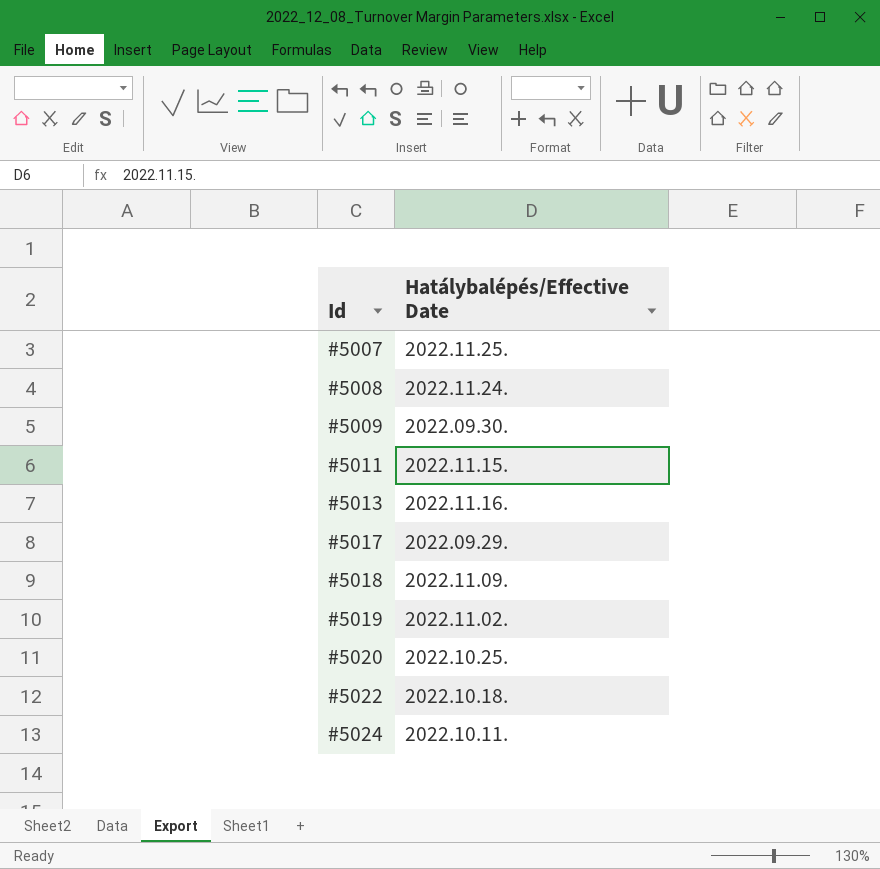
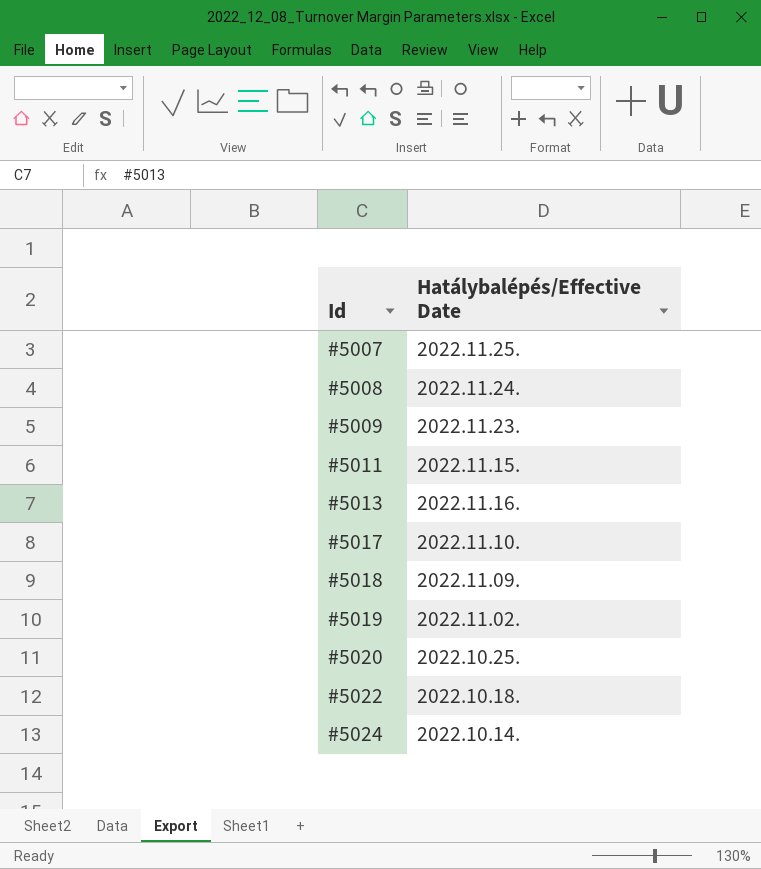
#5009 | Hatálybalépés/Effective Date: 2022.09.30. -> 2022.11.23.
#5017 | Hatálybalépés/Effective Date: 2022.09.29. -> 2022.11.10.
#5024 | Hatálybalépés/Effective Date: 2022.10.11. -> 2022.10.14.

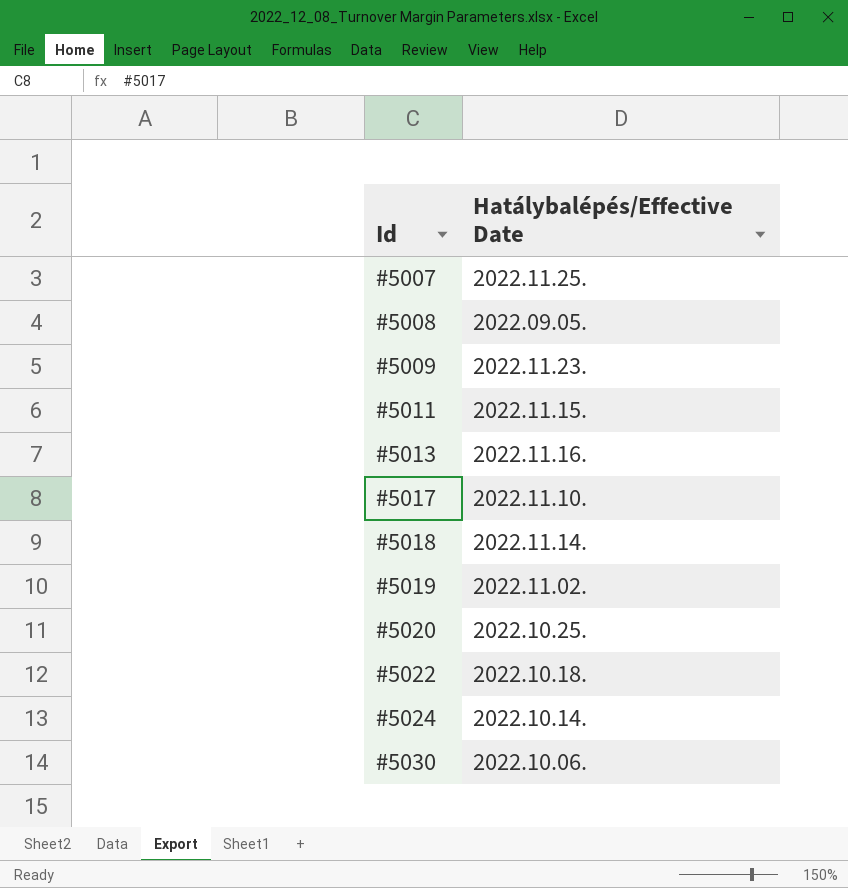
#5008 | Hatálybalépés/Effective Date: 2022.11.24. -> 2022.09.05.
#5018 | Hatálybalépés/Effective Date: 2022.11.09. -> 2022.11.14.
row #5030: none -> 2022.10.06.

